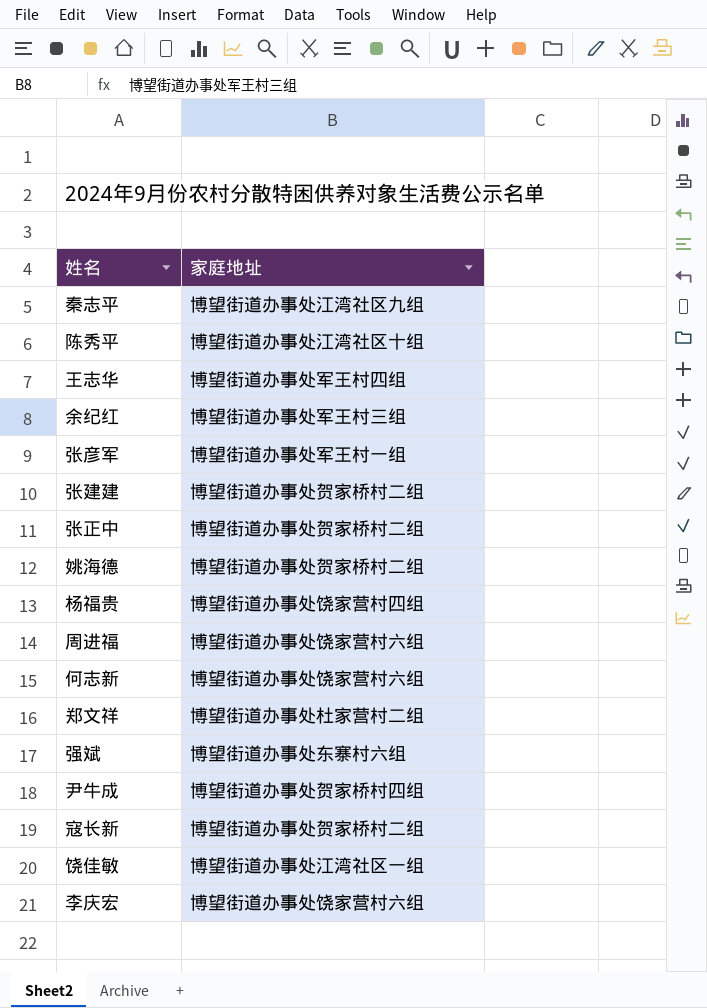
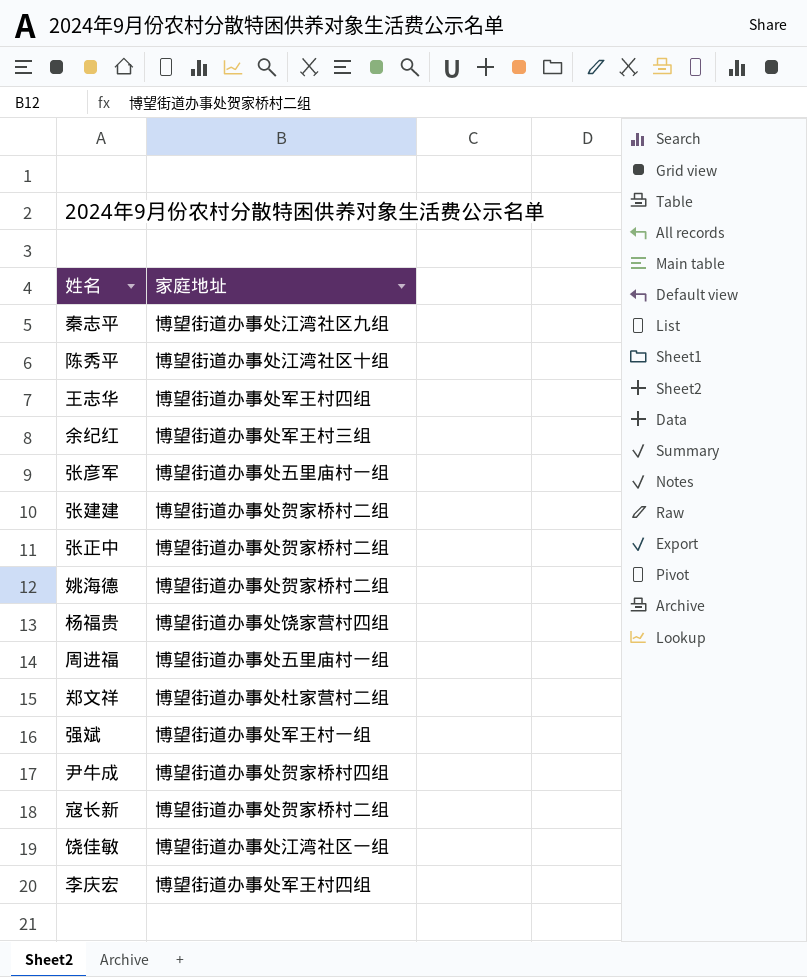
row 何志新: 博望街道办事处饶家营村六组 -> none
张彦军 | 家庭地址: 博望街道办事处军王村一组 -> 博望街道办事处五里庙村一组
周进福 | 家庭地址: 博望街道办事处饶家营村六组 -> 博望街道办事处五里庙村一组
强斌 | 家庭地址: 博望街道办事处东寨村六组 -> 博望街道办事处军王村一组
李庆宏 | 家庭地址: 博望街道办事处饶家营村六组 -> 博望街道办事处军王村四组

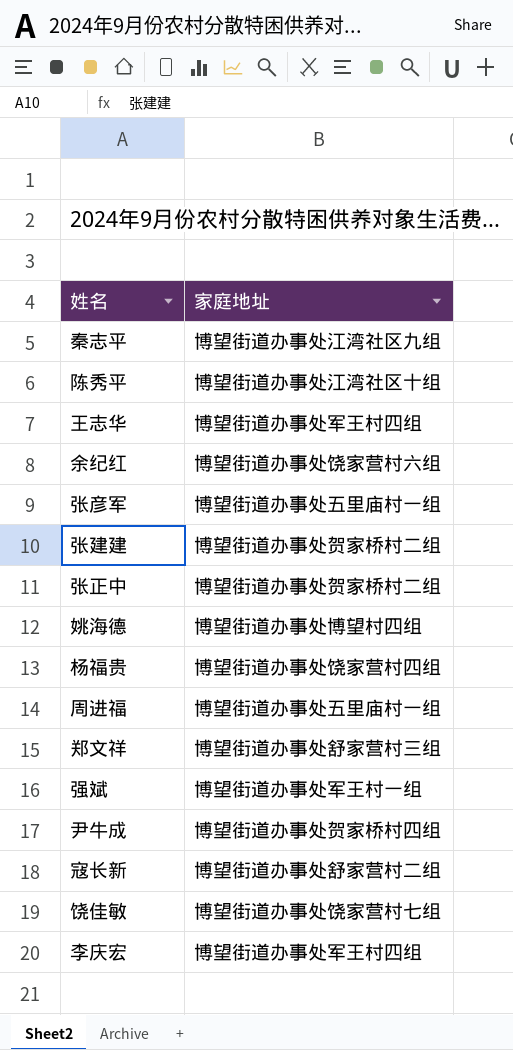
余纪红 | 家庭地址: 博望街道办事处军王村三组 -> 博望街道办事处饶家营村六组
姚海德 | 家庭地址: 博望街道办事处贺家桥村二组 -> 博望街道办事处博望村四组
郑文祥 | 家庭地址: 博望街道办事处杜家营村二组 -> 博望街道办事处舒家营村三组
寇长新 | 家庭地址: 博望街道办事处贺家桥村二组 -> 博望街道办事处舒家营村二组
饶佳敏 | 家庭地址: 博望街道办事处江湾社区一组 -> 博望街道办事处饶家营村七组

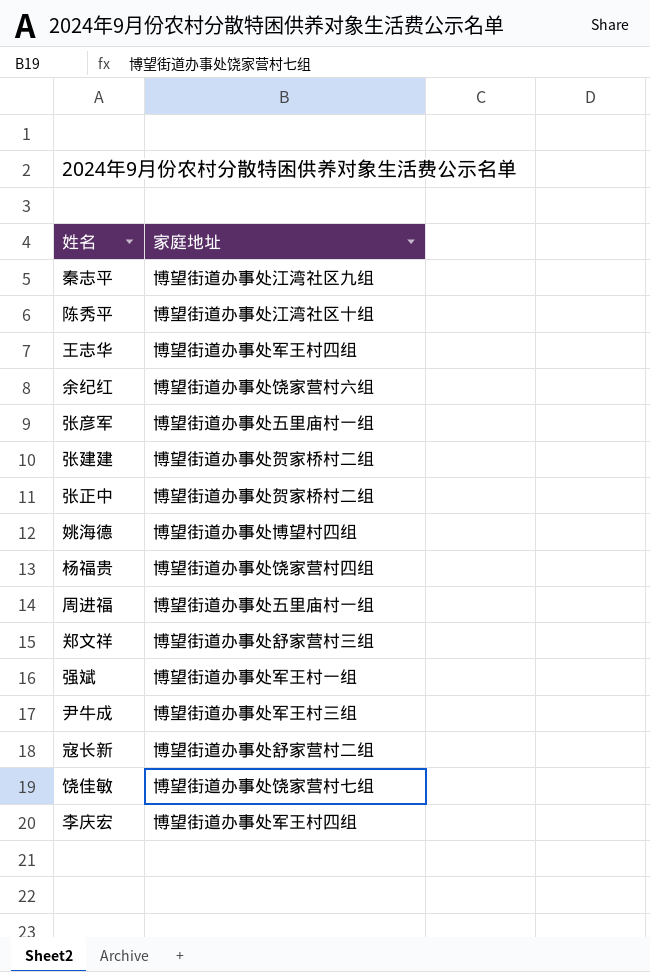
尹牛成 | 家庭地址: 博望街道办事处贺家桥村四组 -> 博望街道办事处军王村三组

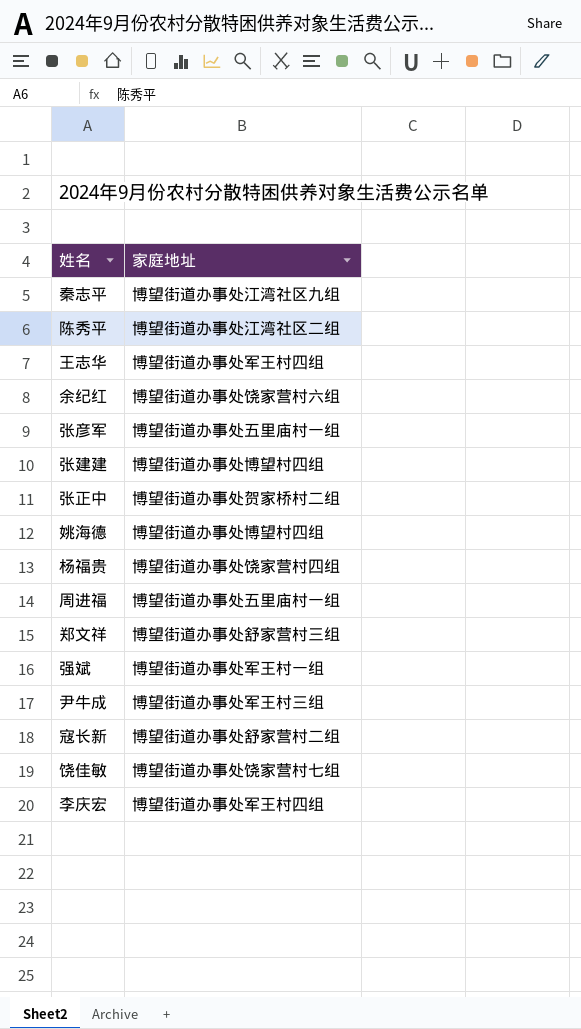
陈秀平 | 家庭地址: 博望街道办事处江湾社区十组 -> 博望街道办事处江湾社区二组
张建建 | 家庭地址: 博望街道办事处贺家桥村二组 -> 博望街道办事处博望村四组

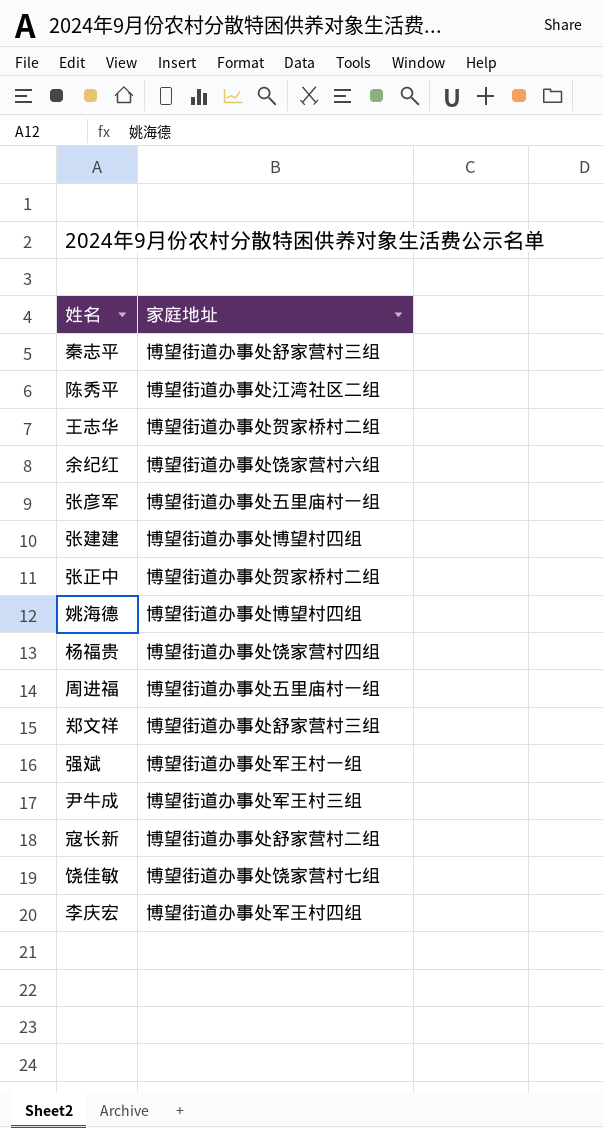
秦志平 | 家庭地址: 博望街道办事处江湾社区九组 -> 博望街道办事处舒家营村三组
王志华 | 家庭地址: 博望街道办事处军王村四组 -> 博望街道办事处贺家桥村二组

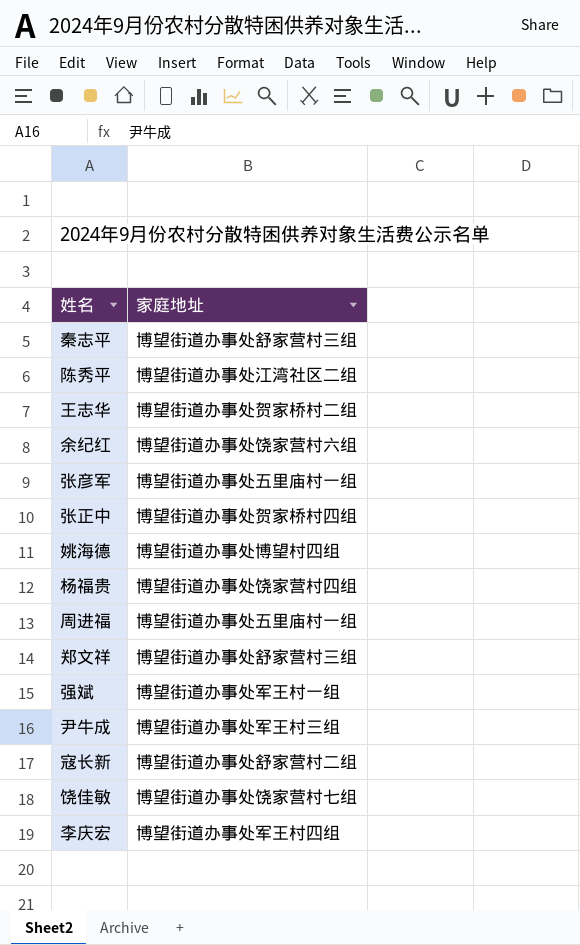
row 张建建: 博望街道办事处博望村四组 -> none
张正中 | 家庭地址: 博望街道办事处贺家桥村二组 -> 博望街道办事处贺家桥村四组

